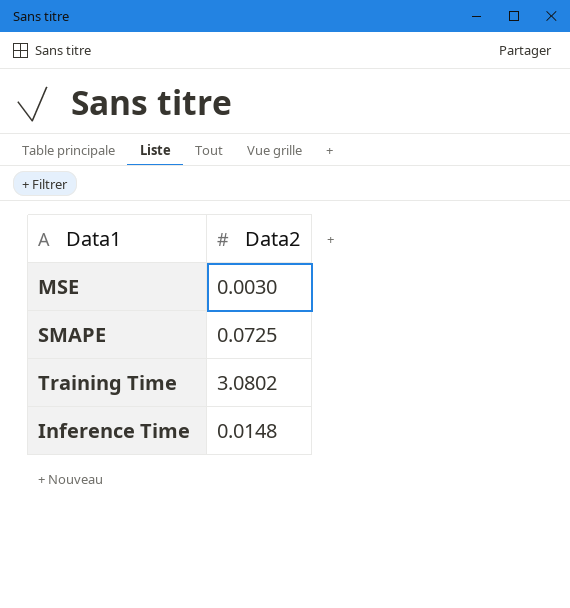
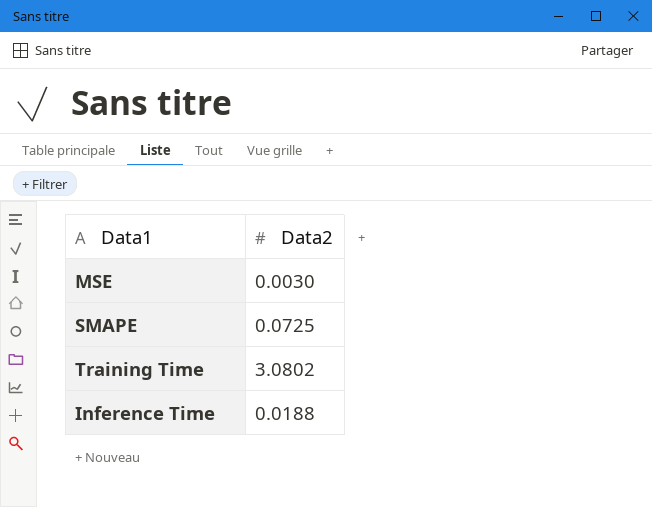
Inference Time | Data2: 0.0148 -> 0.0188

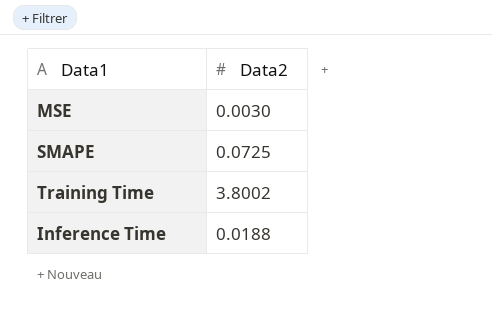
Training Time | Data2: 3.0802 -> 3.8002

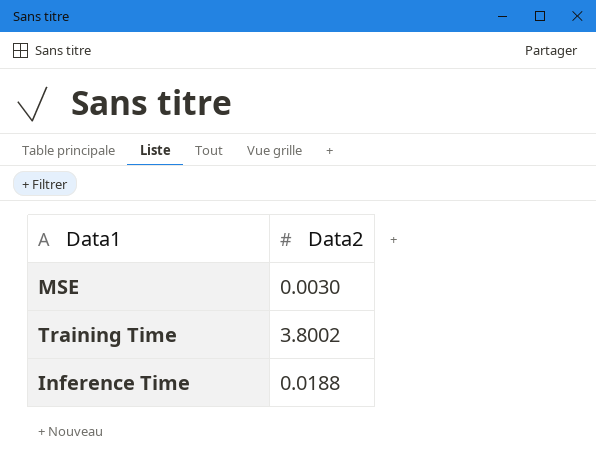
row SMAPE: 0.0725 -> none

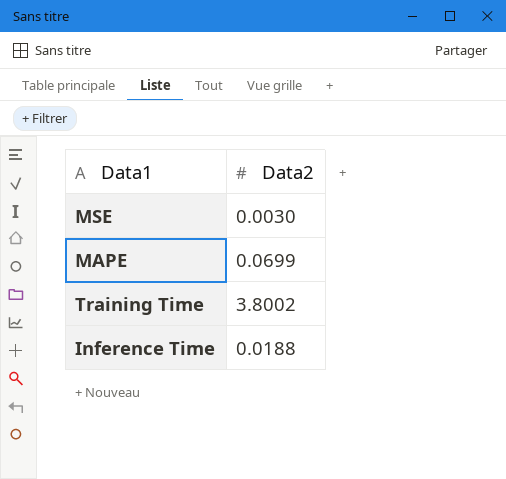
row MAPE: none -> 0.0699

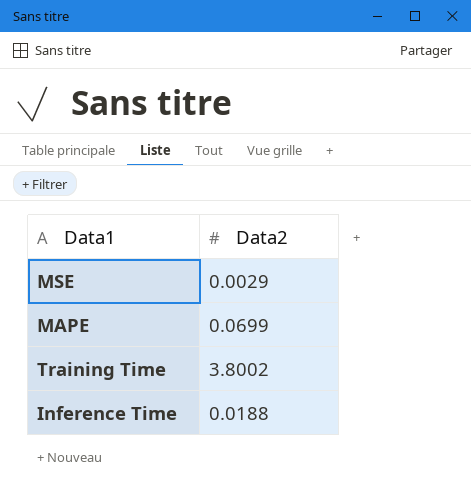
MSE | Data2: 0.0030 -> 0.0029

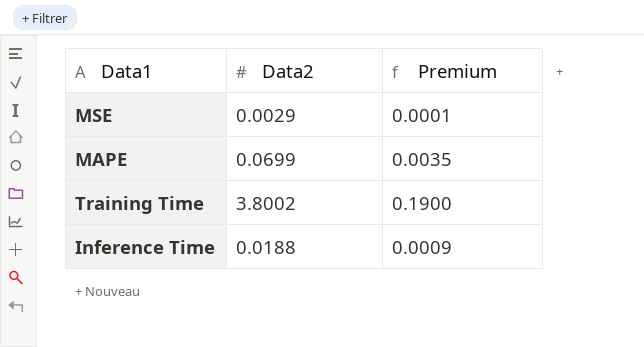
column Premium | formula: none -> [Data2] * 0.05

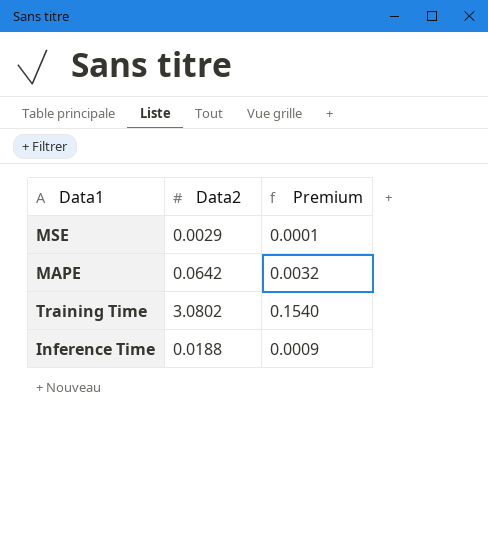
MAPE | Data2: 0.0699 -> 0.0642
MAPE | Premium: 0.0035 -> 0.0032
Training Time | Data2: 3.8002 -> 3.0802
Training Time | Premium: 0.1900 -> 0.1540

